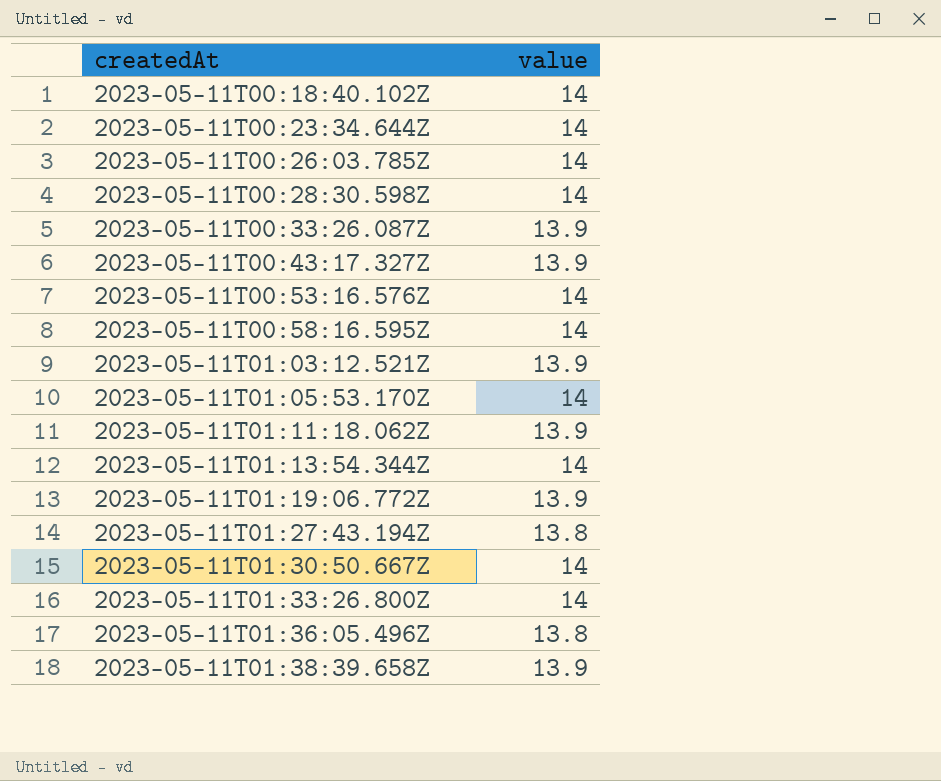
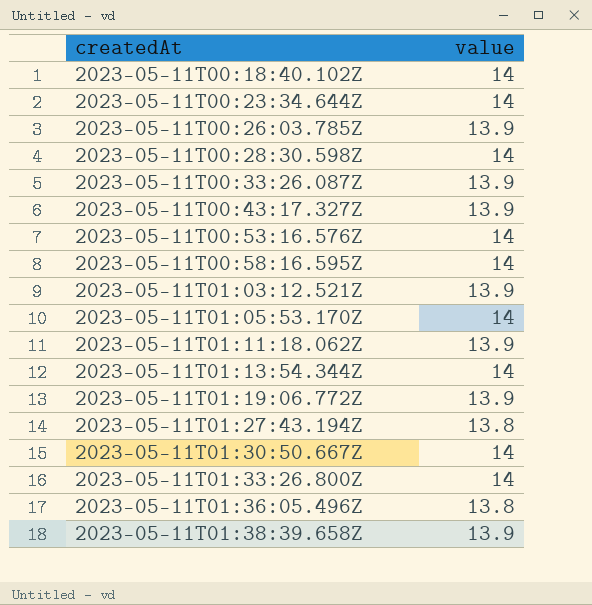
2023-05-11T00:26:03.785Z | value: 14 -> 13.9

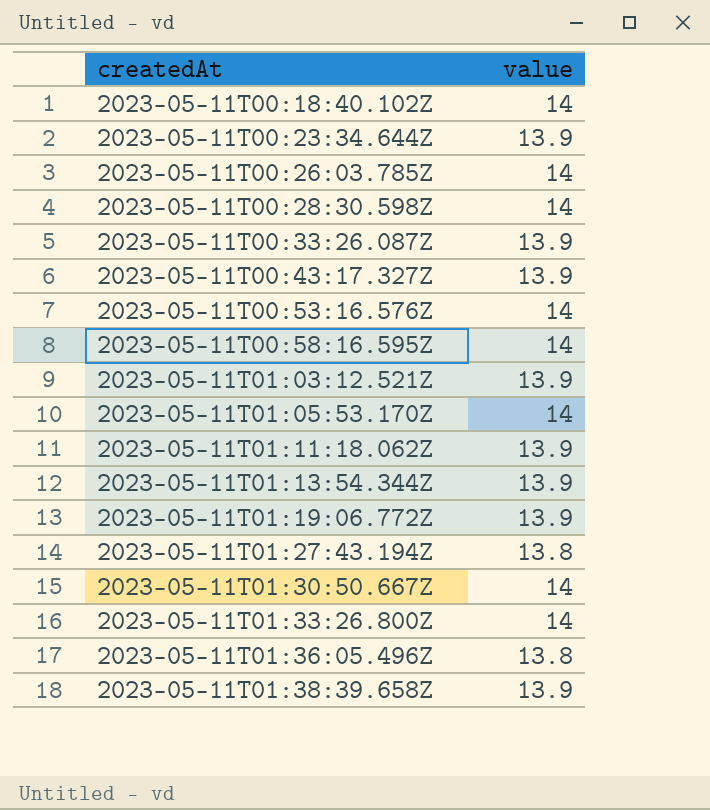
2023-05-11T00:23:34.644Z | value: 14 -> 13.9
2023-05-11T00:26:03.785Z | value: 13.9 -> 14
2023-05-11T01:13:54.344Z | value: 14 -> 13.9

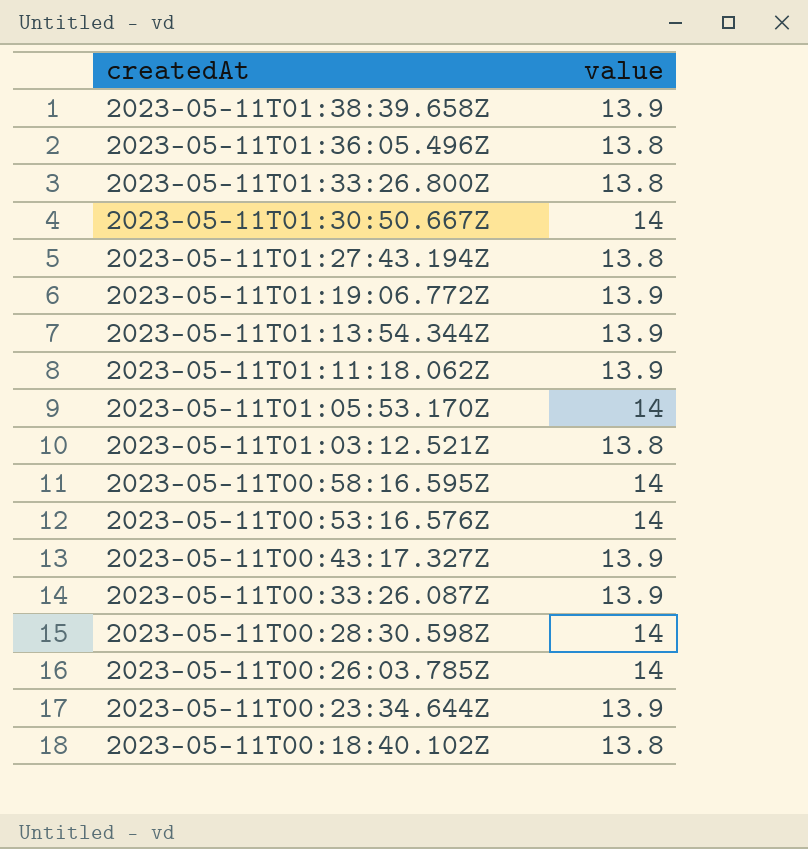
row order: createdAt ascending -> createdAt descending
2023-05-11T01:33:26.800Z | value: 14 -> 13.8
2023-05-11T01:03:12.521Z | value: 13.9 -> 13.8
2023-05-11T00:18:40.102Z | value: 14 -> 13.8

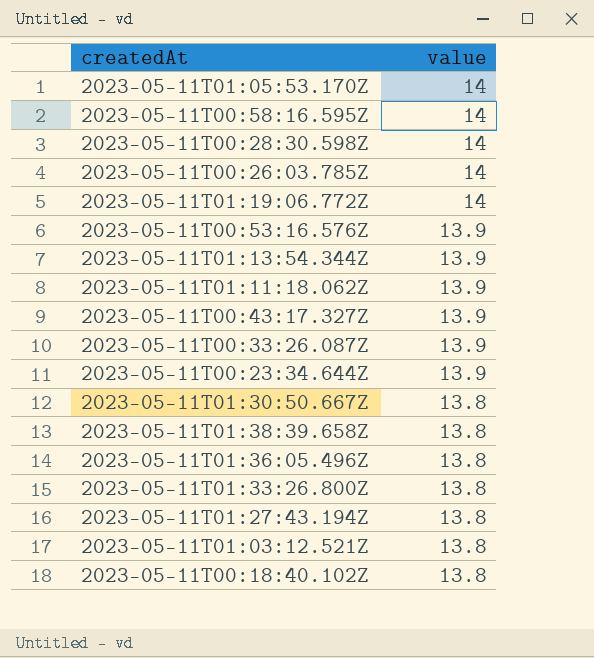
row order: createdAt descending -> value descending
2023-05-11T01:19:06.772Z | value: 13.9 -> 14
2023-05-11T00:53:16.576Z | value: 14 -> 13.9
2023-05-11T01:30:50.667Z | value: 14 -> 13.8
2023-05-11T01:38:39.658Z | value: 13.9 -> 13.8

